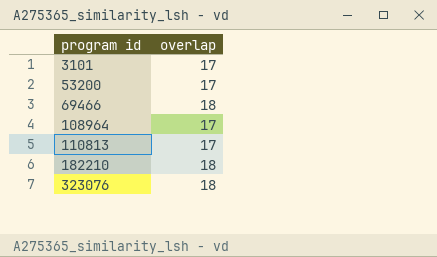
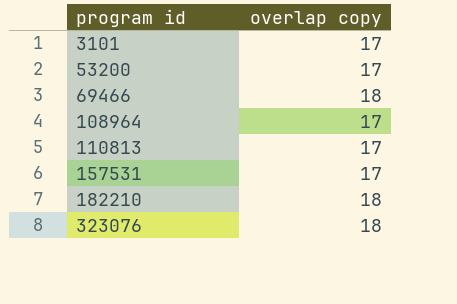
column name: overlap -> overlap copy
row 157531: none -> 17

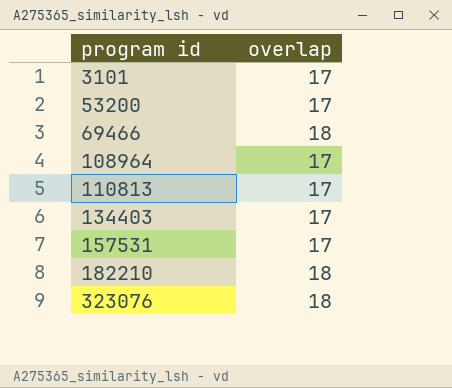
column name: overlap copy -> overlap
row 134403: none -> 17

